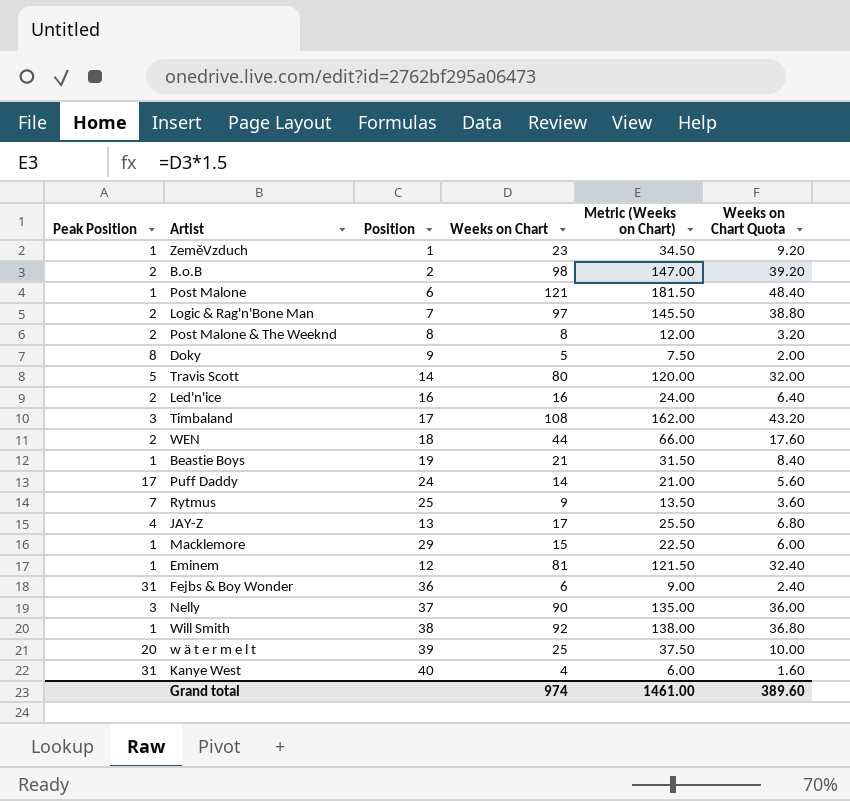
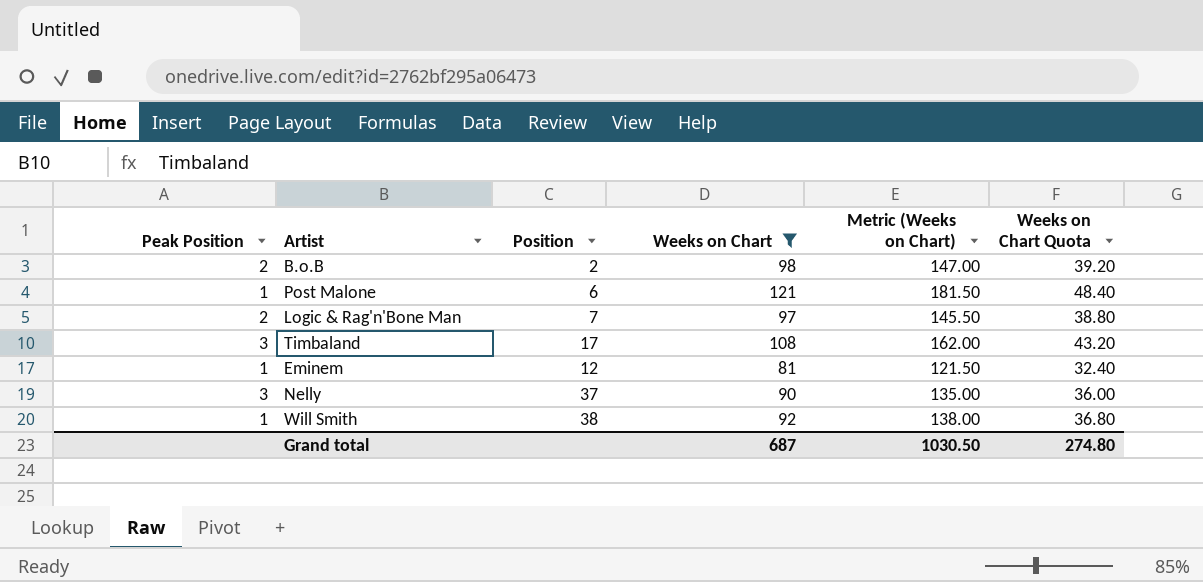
filter: none -> Weeks on Chart >= 81
Grand total | Weeks on Chart: 974 -> 687
Grand total | Metric (Weeks on Chart): 1461.00 -> 1030.50
Grand total | Weeks on Chart Quota: 389.60 -> 274.80

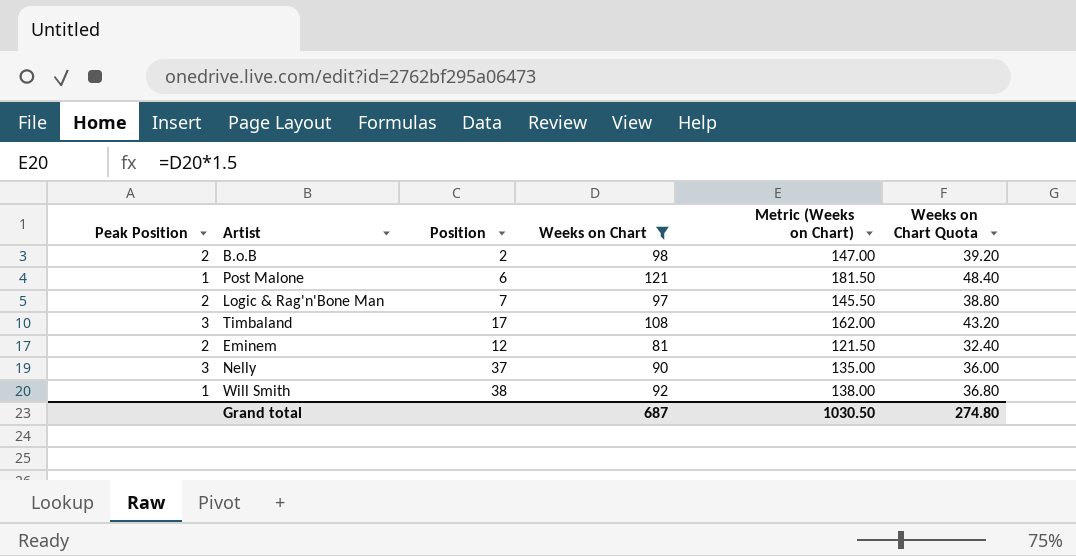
Eminem | Peak Position: 1 -> 2

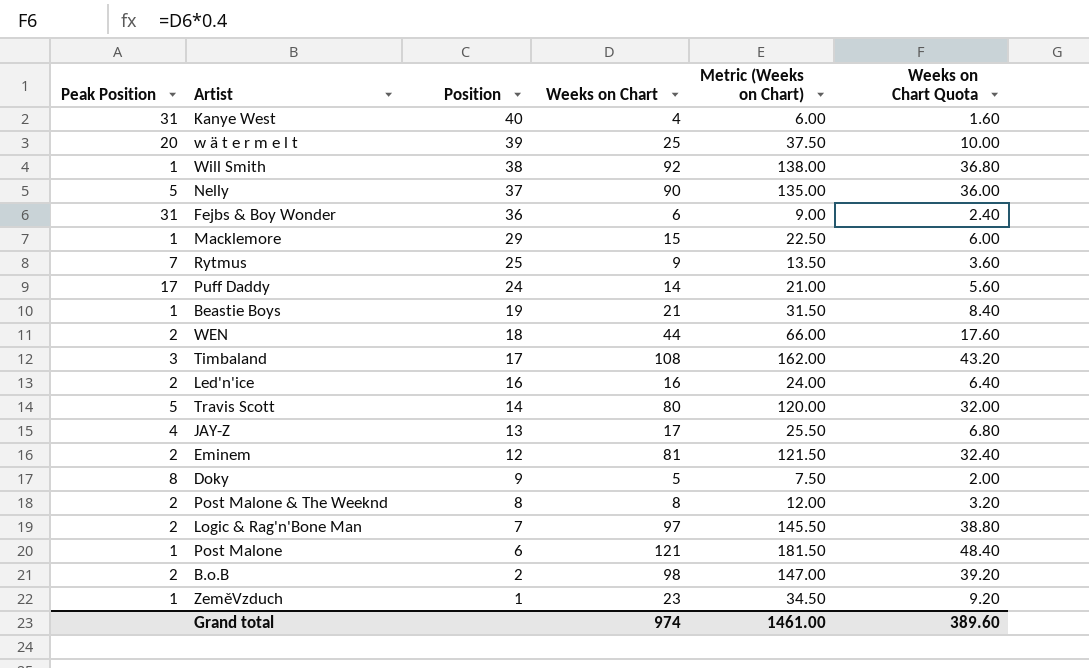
filter: Weeks on Chart >= 81 -> none
row order: none -> Position descending
Nelly | Peak Position: 3 -> 5
Grand total | Weeks on Chart: 687 -> 974
Grand total | Metric (Weeks on Chart): 1030.50 -> 1461.00
Grand total | Weeks on Chart Quota: 274.80 -> 389.60

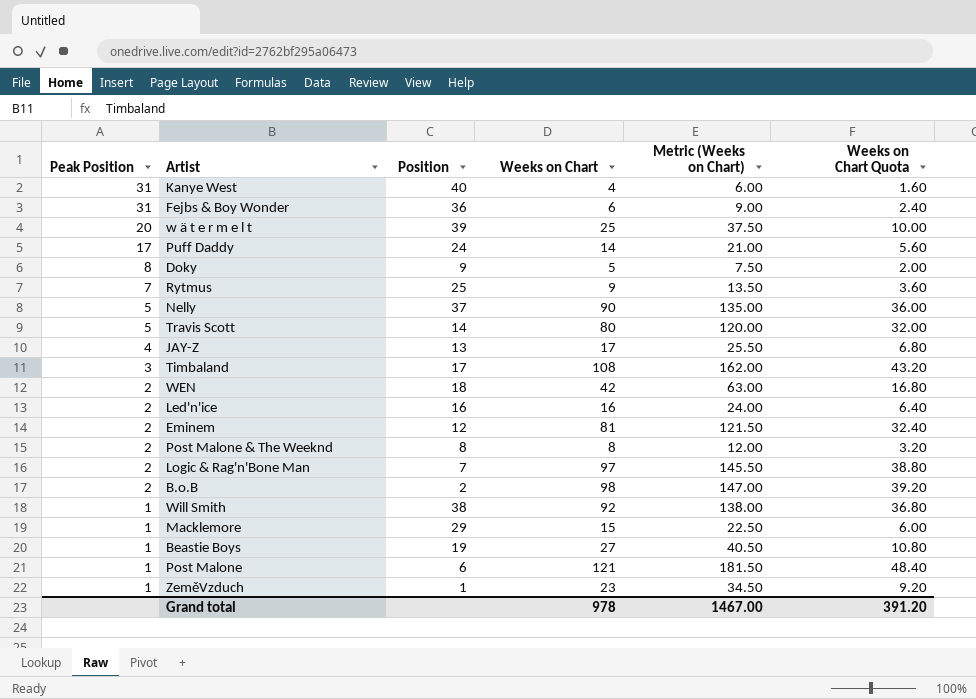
row order: Position descending -> Peak Position descending
WEN | Weeks on Chart: 44 -> 42
WEN | Metric (Weeks on Chart): 66.00 -> 63.00
WEN | Weeks on Chart Quota: 17.60 -> 16.80
Beastie Boys | Weeks on Chart: 21 -> 27
Beastie Boys | Metric (Weeks on Chart): 31.50 -> 40.50
Beastie Boys | Weeks on Chart Quota: 8.40 -> 10.80
Grand total | Weeks on Chart: 974 -> 978
Grand total | Metric (Weeks on Chart): 1461.00 -> 1467.00
Grand total | Weeks on Chart Quota: 389.60 -> 391.20

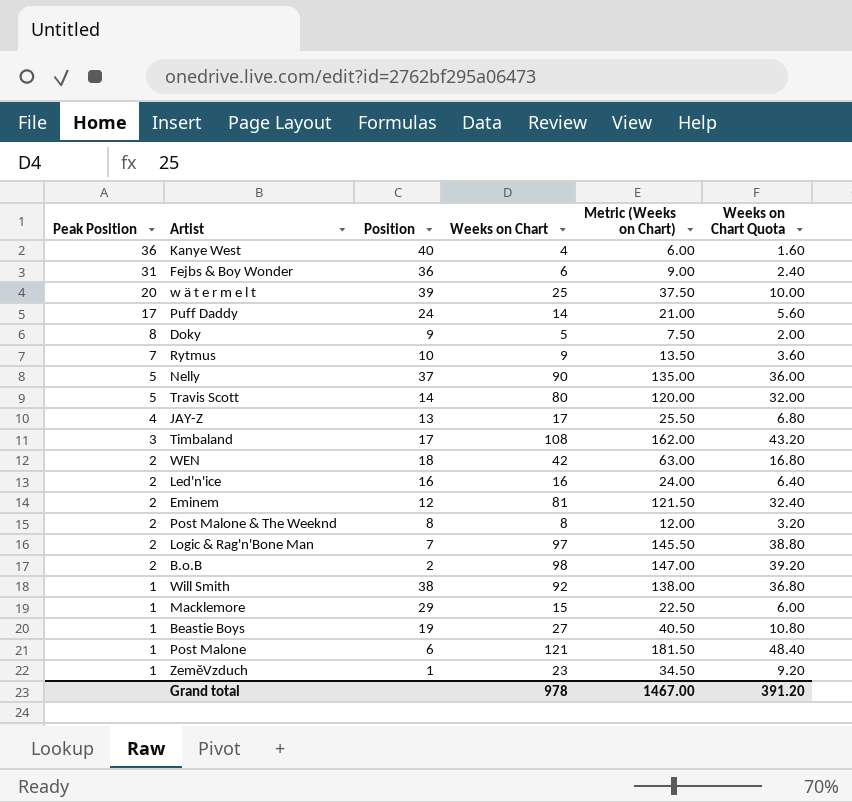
Kanye West | Peak Position: 31 -> 36
Rytmus | Position: 25 -> 10

